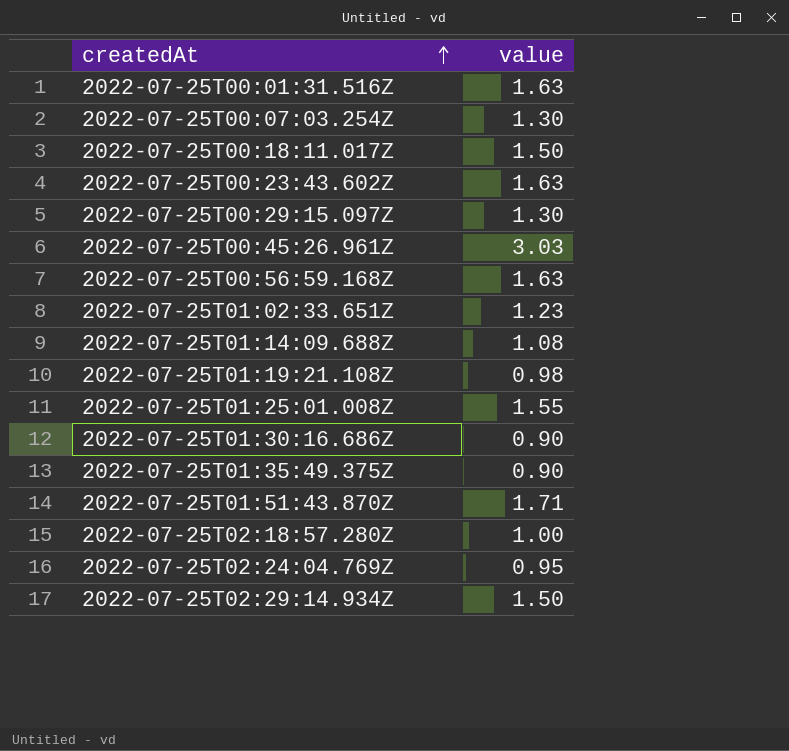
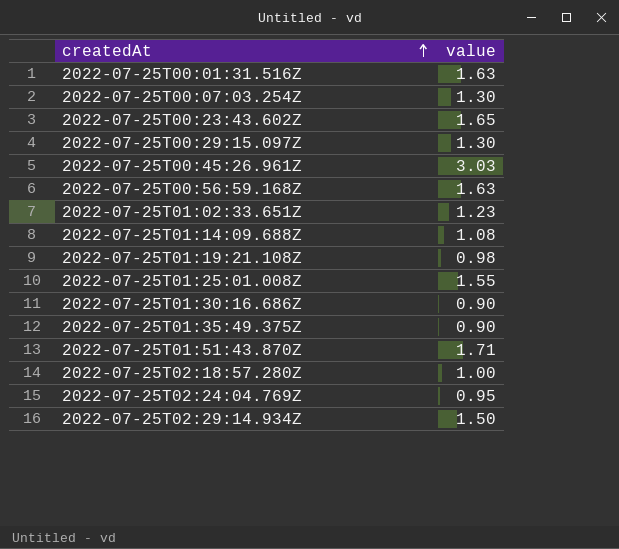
row 2022-07-25T00:18:11.017Z: 1.50 -> none
2022-07-25T00:23:43.602Z | value: 1.63 -> 1.65

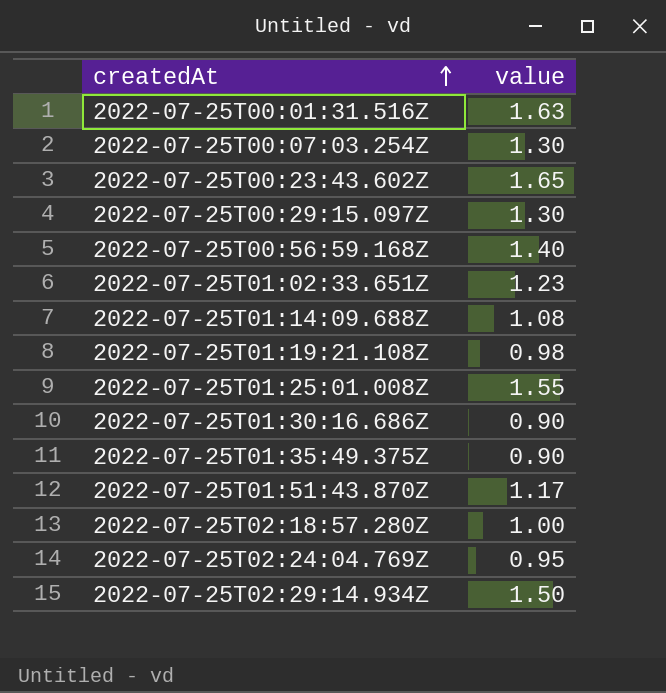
row 2022-07-25T00:45:26.961Z: 3.03 -> none
2022-07-25T00:56:59.168Z | value: 1.63 -> 1.40
2022-07-25T01:51:43.870Z | value: 1.71 -> 1.17

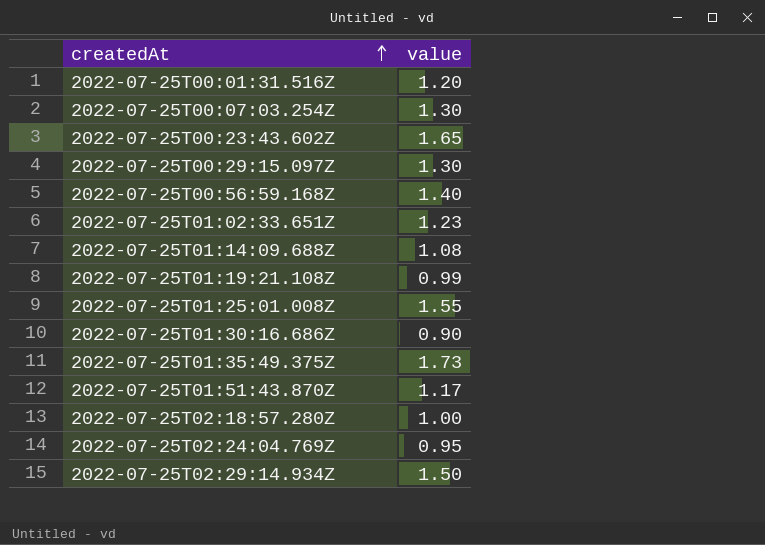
2022-07-25T00:01:31.516Z | value: 1.63 -> 1.20
2022-07-25T01:19:21.108Z | value: 0.98 -> 0.99
2022-07-25T01:35:49.375Z | value: 0.90 -> 1.73

